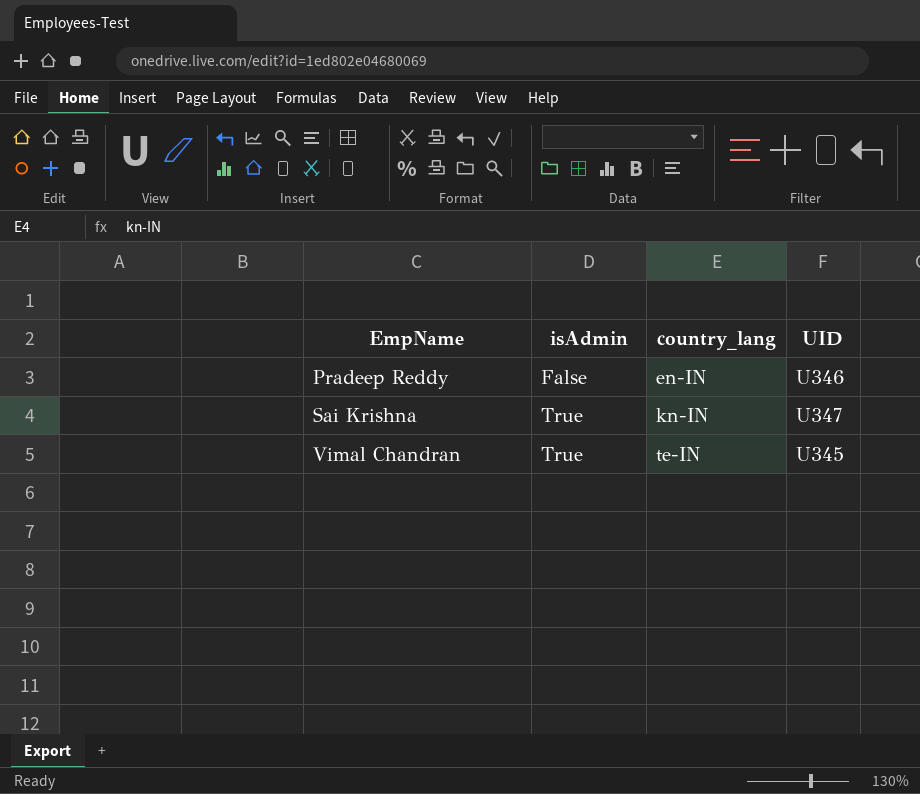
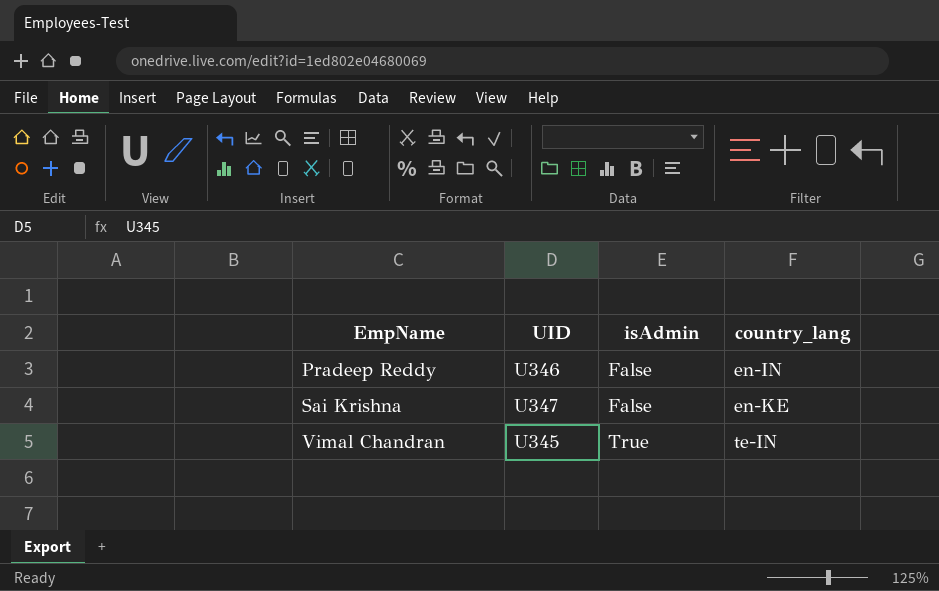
column UID | position: 4 -> 2
Sai Krishna | isAdmin: True -> False
Sai Krishna | country_lang: kn-IN -> en-KE

